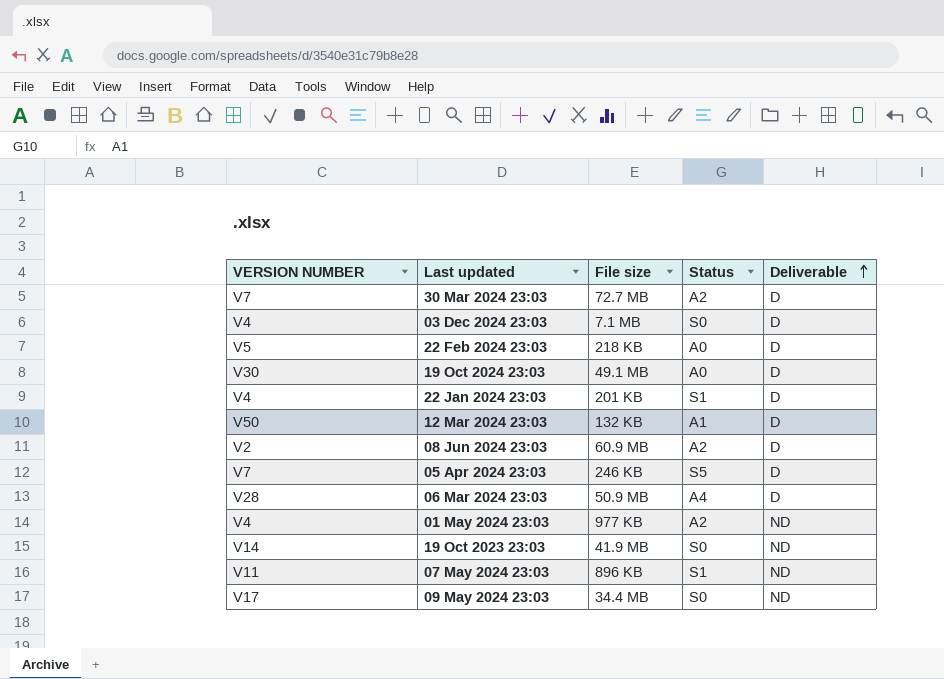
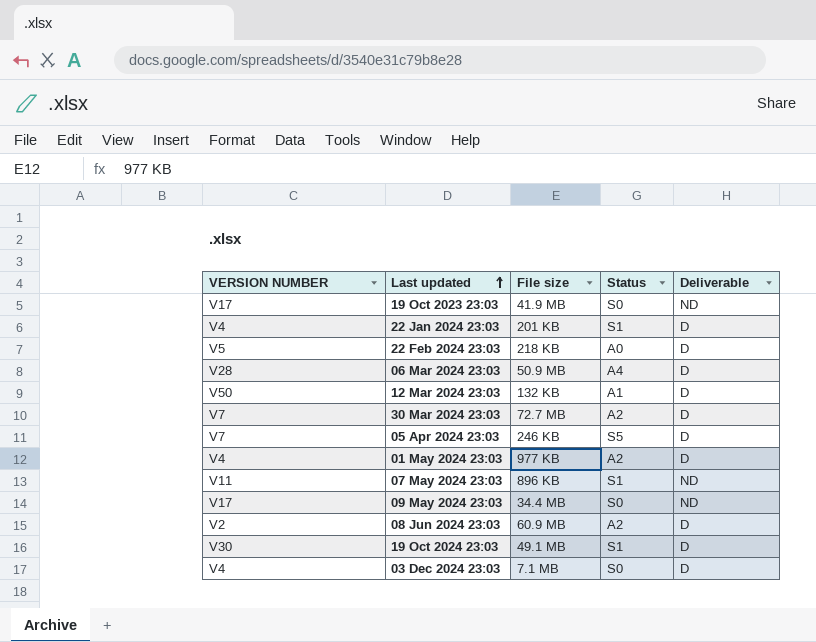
row order: Deliverable ascending -> Last updated ascending
19 Oct 2023 23:03 | VERSION NUMBER: V14 -> V17
01 May 2024 23:03 | Deliverable: ND -> D
19 Oct 2024 23:03 | Status: A0 -> S1

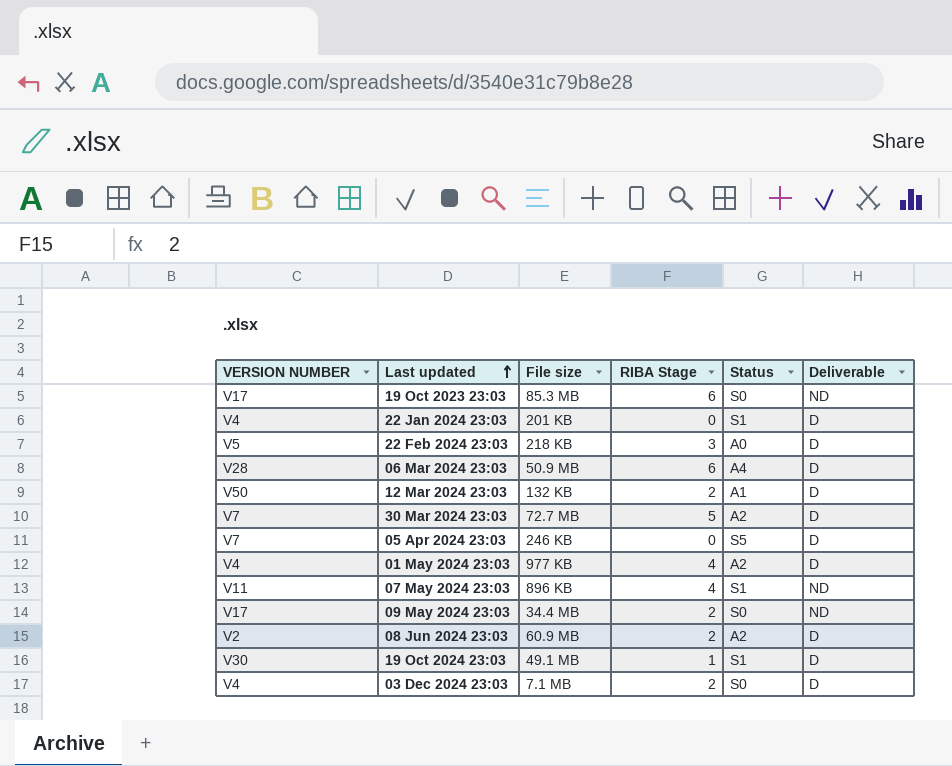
column RIBA Stage | position: none -> 4
19 Oct 2023 23:03 | File size: 41.9 MB -> 85.3 MB

